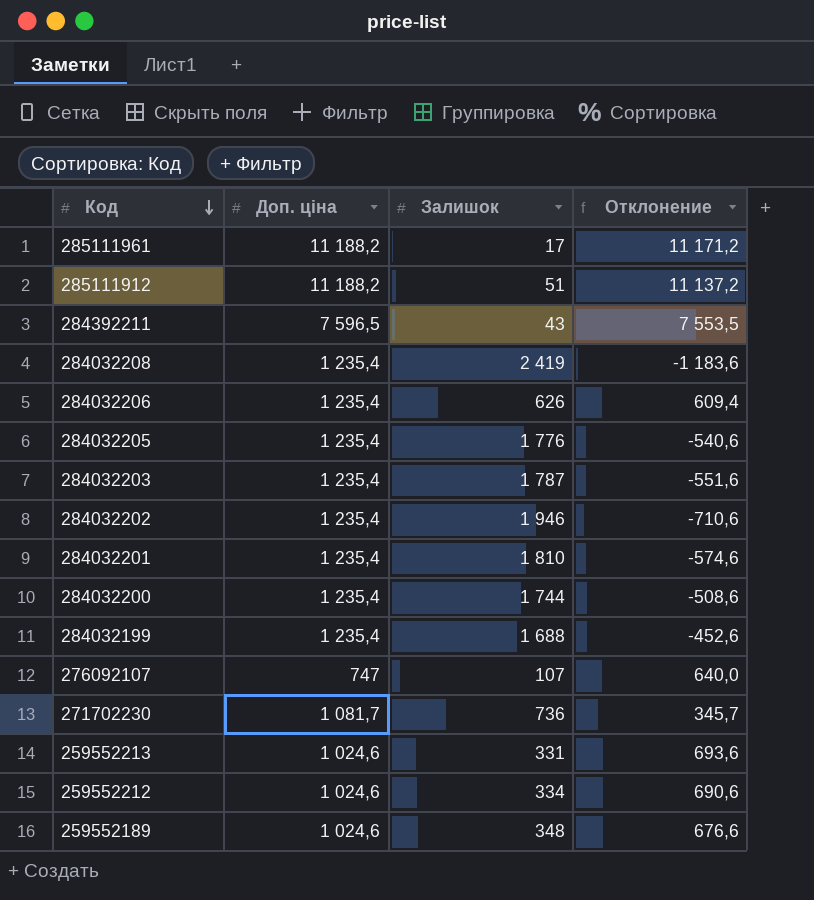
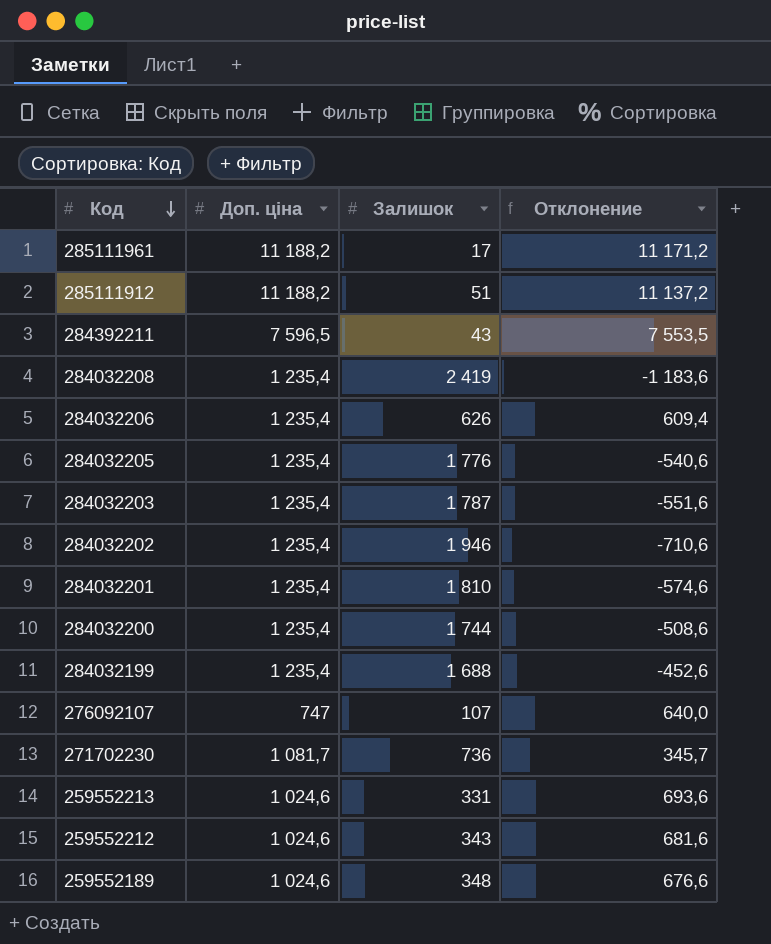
259552212 | Залишок: 334 -> 343
259552212 | Отклонение: 690,6 -> 681,6

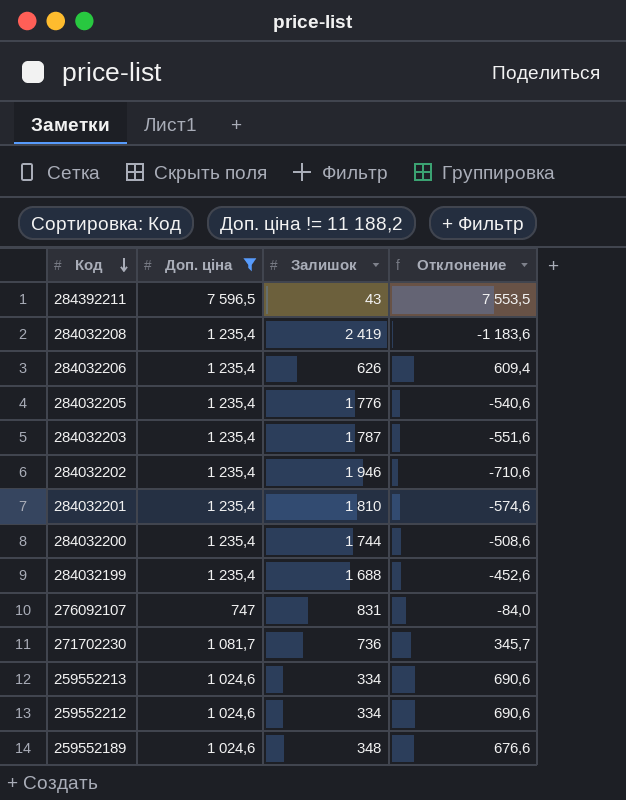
filter: none -> Доп. ціна != 11 188,2
276092107 | Залишок: 107 -> 831
276092107 | Отклонение: 640,0 -> -84,0
259552213 | Залишок: 331 -> 334
259552213 | Отклонение: 693,6 -> 690,6
259552212 | Залишок: 343 -> 334
259552212 | Отклонение: 681,6 -> 690,6

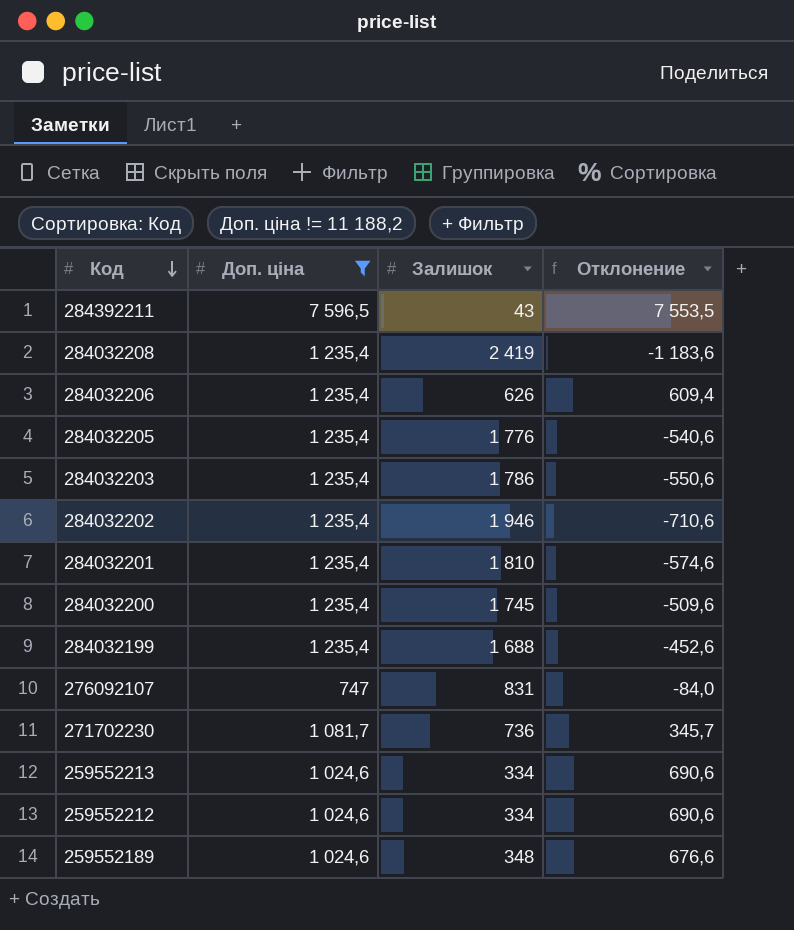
284032203 | Залишок: 1 787 -> 1 786
284032203 | Отклонение: -551,6 -> -550,6
284032200 | Залишок: 1 744 -> 1 745
284032200 | Отклонение: -508,6 -> -509,6

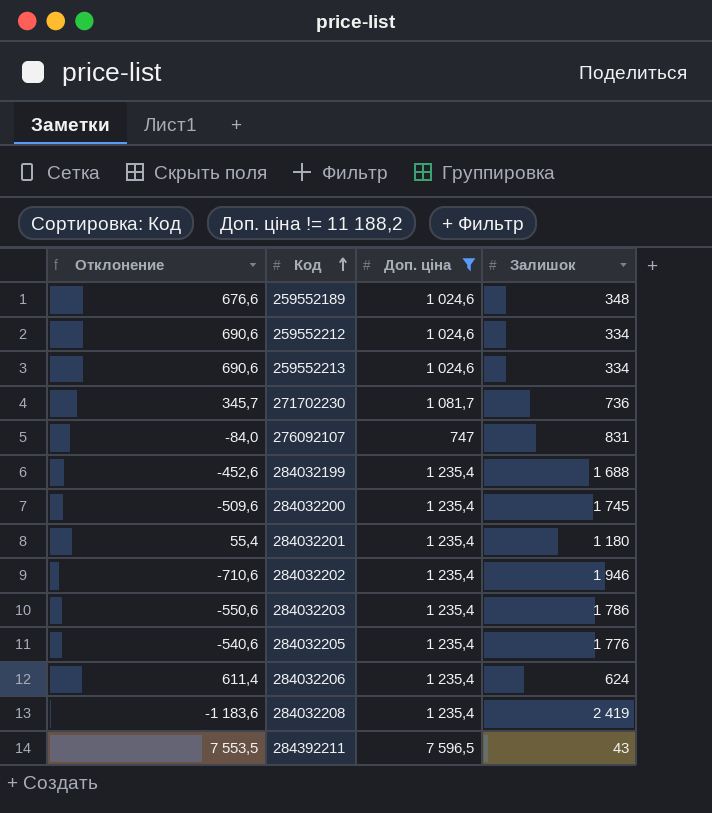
row order: Код descending -> Код ascending
column Отклонение | position: 4 -> 1
284032201 | Отклонение: -574,6 -> 55,4
284032201 | Залишок: 1 810 -> 1 180
284032206 | Отклонение: 609,4 -> 611,4
284032206 | Залишок: 626 -> 624

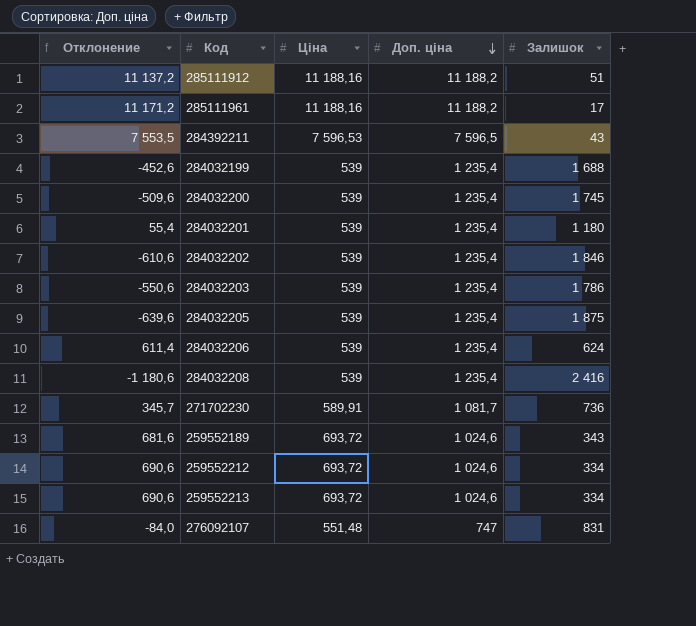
filter: Доп. ціна != 11 188,2 -> none
row order: Код ascending -> Доп. ціна descending
column Ціна | position: none -> 3
284032202 | Отклонение: -710,6 -> -610,6
284032202 | Залишок: 1 946 -> 1 846
284032205 | Отклонение: -540,6 -> -639,6
284032205 | Залишок: 1 776 -> 1 875
284032208 | Отклонение: -1 183,6 -> -1 180,6
284032208 | Залишок: 2 419 -> 2 416
259552189 | Отклонение: 676,6 -> 681,6
259552189 | Залишок: 348 -> 343

